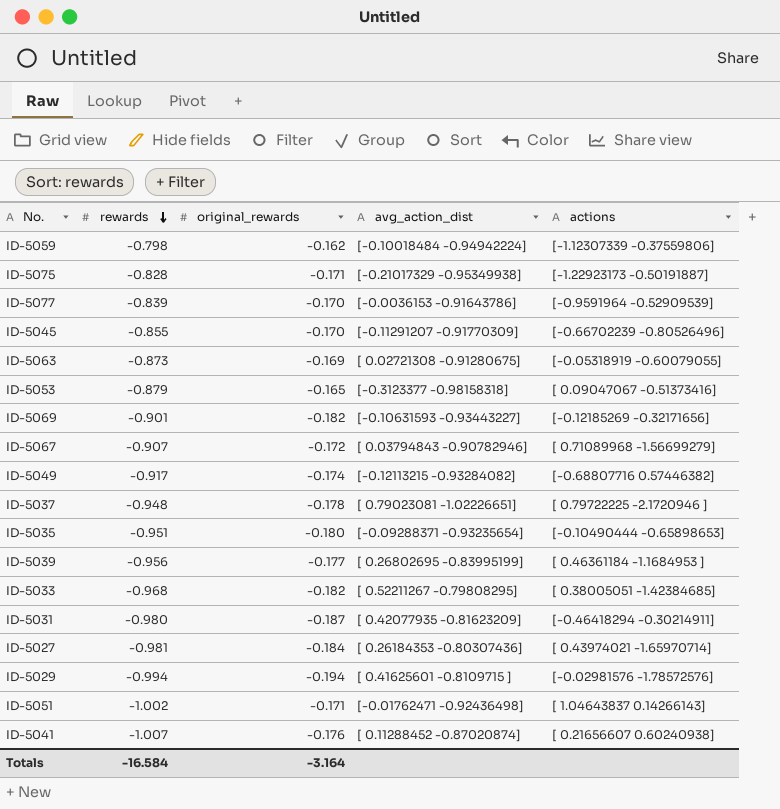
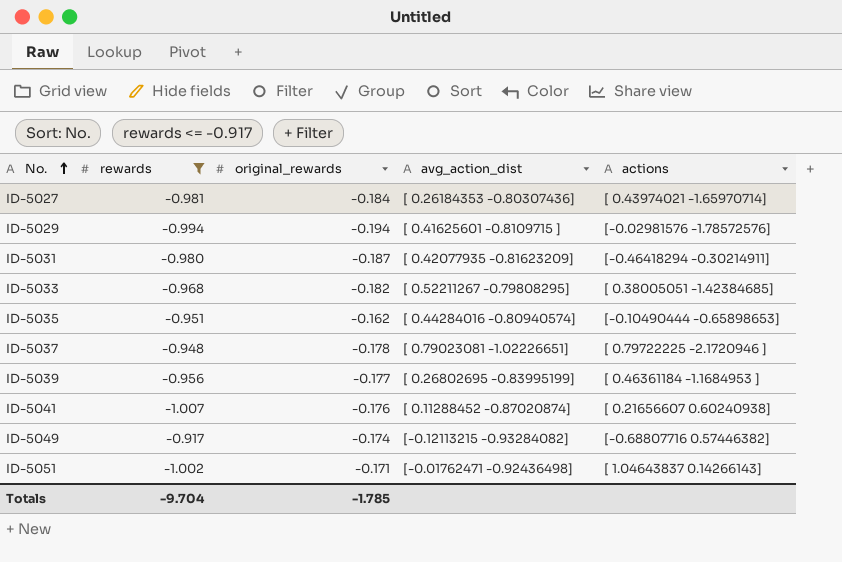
filter: none -> rewards <= -0.917
row order: rewards descending -> No. ascending
ID-5035 | original_rewards: -0.180 -> -0.162
ID-5035 | avg_action_dist: [-0.09288371 -0.93235654] -> [ 0.44284016 -0.80940574]
Totals | rewards: -16.584 -> -9.704
Totals | original_rewards: -3.164 -> -1.785

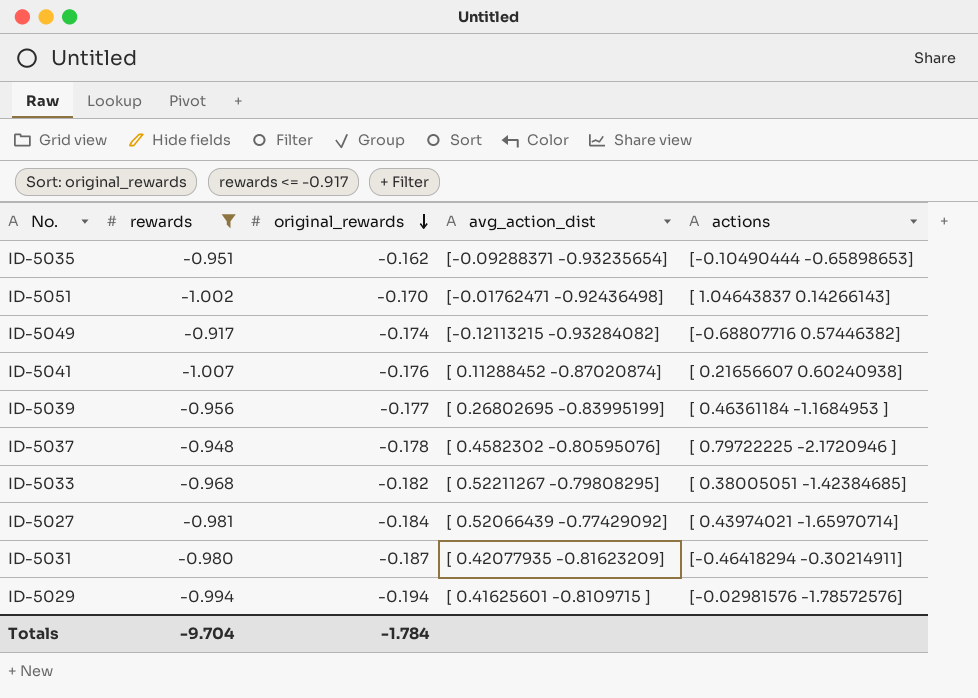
row order: No. ascending -> original_rewards descending
ID-5035 | avg_action_dist: [ 0.44284016 -0.80940574] -> [-0.09288371 -0.93235654]
ID-5051 | original_rewards: -0.171 -> -0.170
ID-5037 | avg_action_dist: [ 0.79023081 -1.02226651] -> [ 0.4582302 -0.80595076]
ID-5027 | avg_action_dist: [ 0.26184353 -0.80307436] -> [ 0.52066439 -0.77429092]
Totals | original_rewards: -1.785 -> -1.784

